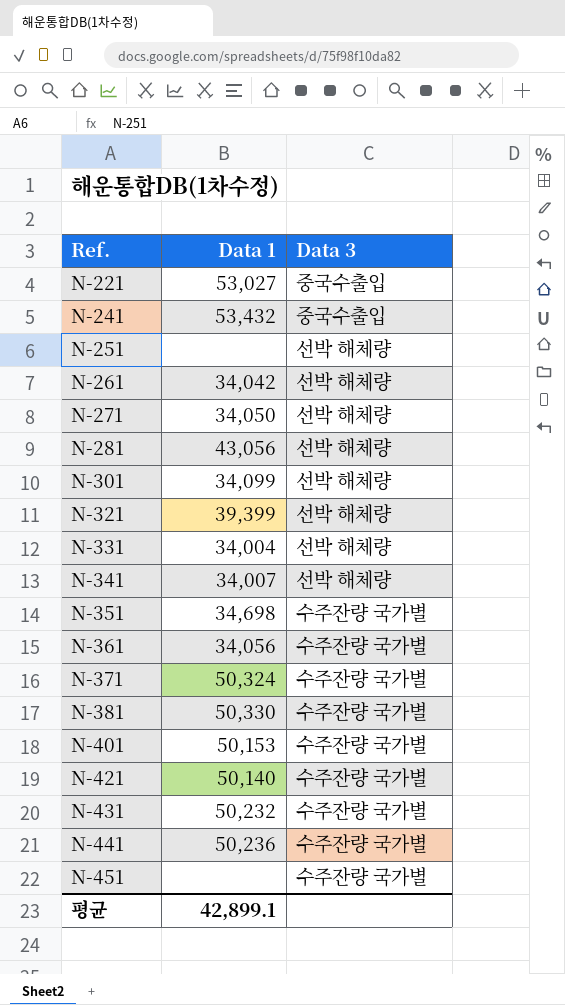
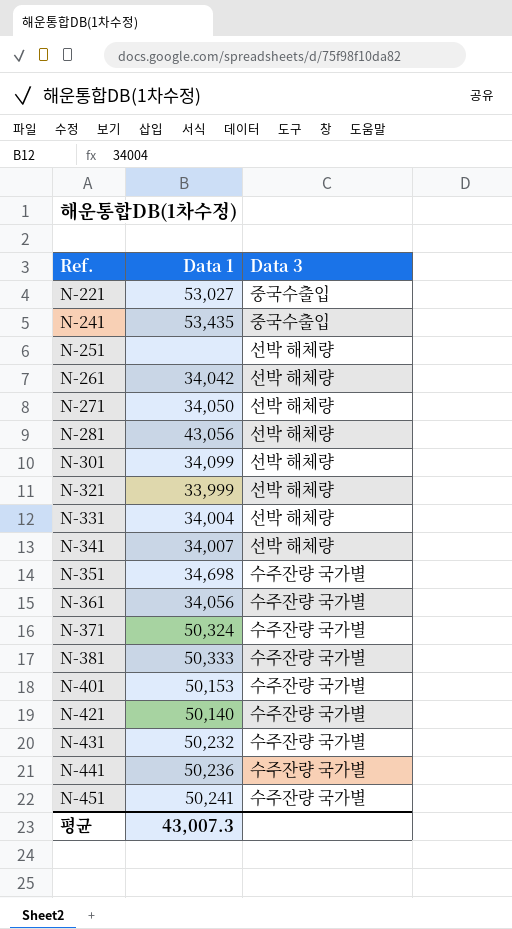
N-241 | Data 1: 53,432 -> 53,435
N-321 | Data 1: 39,399 -> 33,999
N-381 | Data 1: 50,330 -> 50,333
N-451 | Data 1: none -> 50,241
평균 | Data 1: 42,899.1 -> 43,007.3

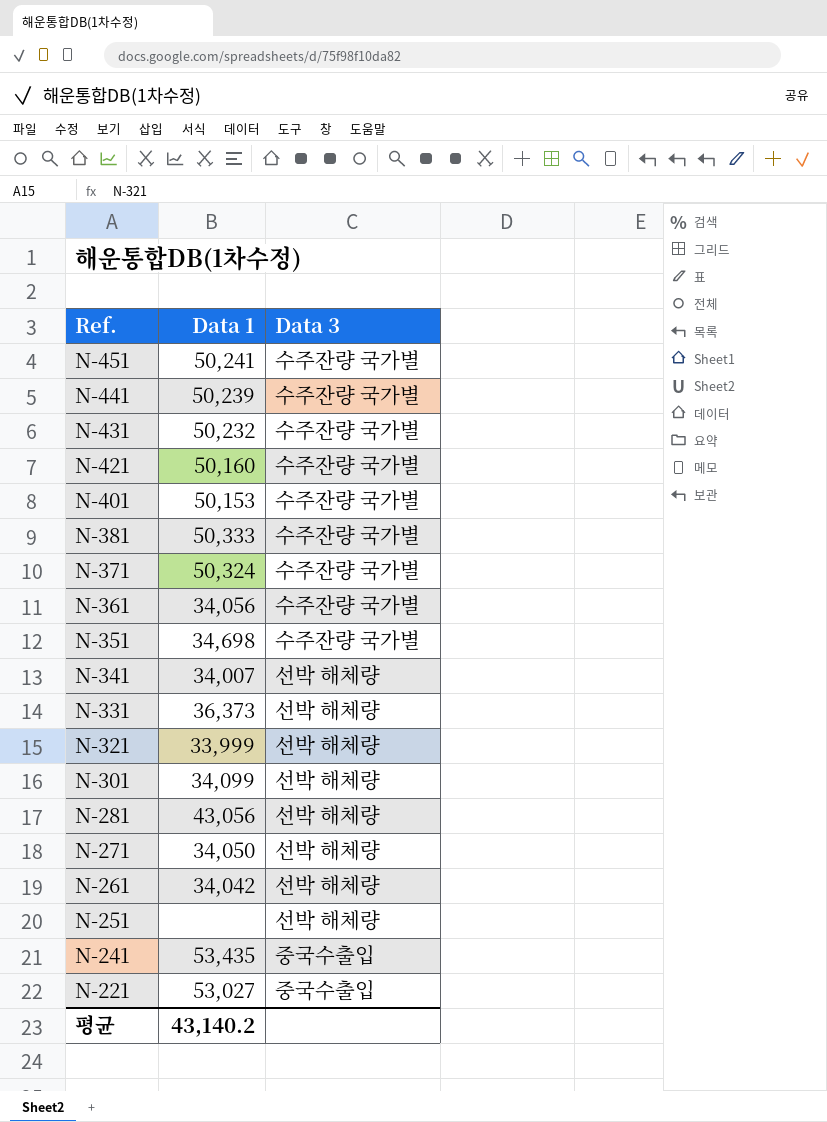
row order: Ref. ascending -> Ref. descending
N-441 | Data 1: 50,236 -> 50,239
N-421 | Data 1: 50,140 -> 50,160
N-331 | Data 1: 34,004 -> 36,373
평균 | Data 1: 43,007.3 -> 43,140.2

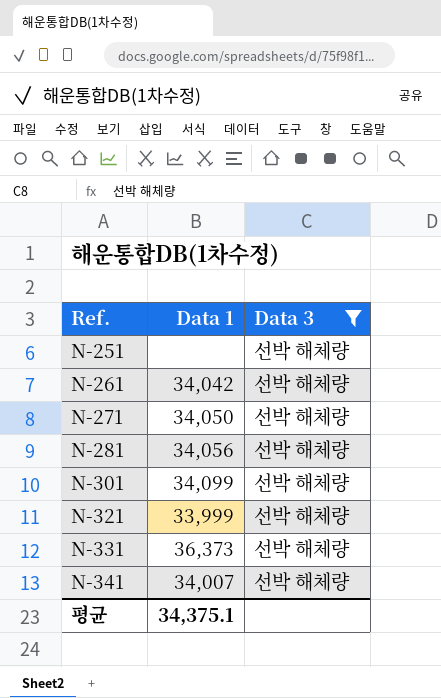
filter: none -> Data 3 = 선박 해체량
row order: Ref. descending -> Ref. ascending
N-281 | Data 1: 43,056 -> 34,056
평균 | Data 1: 43,140.2 -> 34,375.1

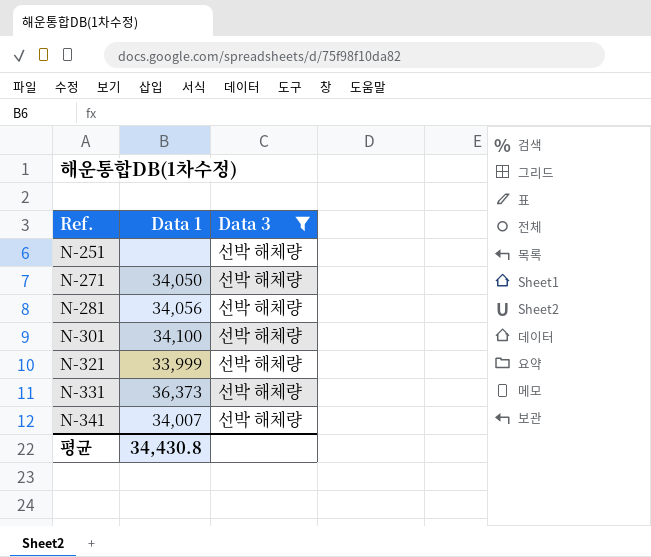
row N-261: 34,042 | 선박 해체량 -> none
N-301 | Data 1: 34,099 -> 34,100
평균 | Data 1: 34,375.1 -> 34,430.8

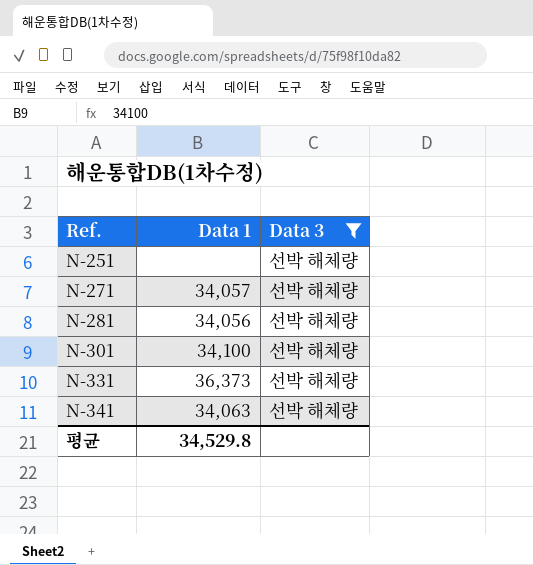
row N-321: 33,999 | 선박 해체량 -> none
N-271 | Data 1: 34,050 -> 34,057
N-341 | Data 1: 34,007 -> 34,063
평균 | Data 1: 34,430.8 -> 34,529.8

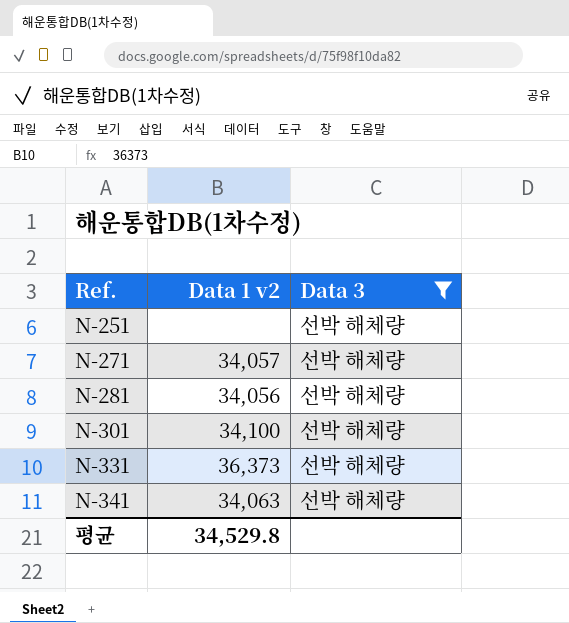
column name: Data 1 -> Data 1 v2

